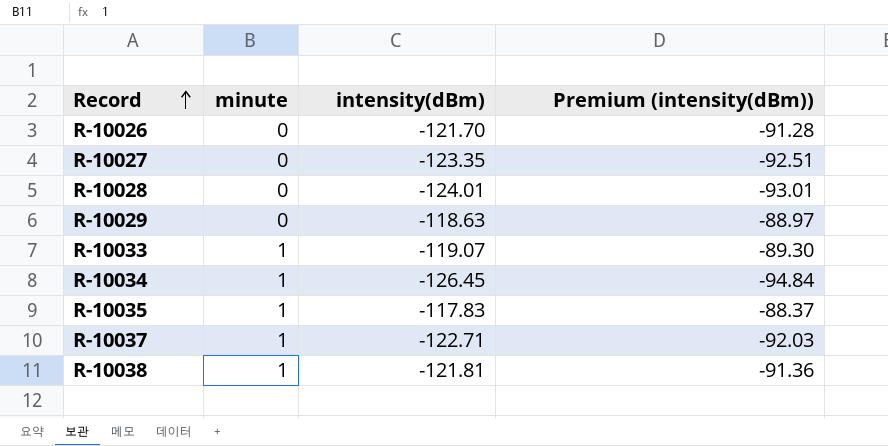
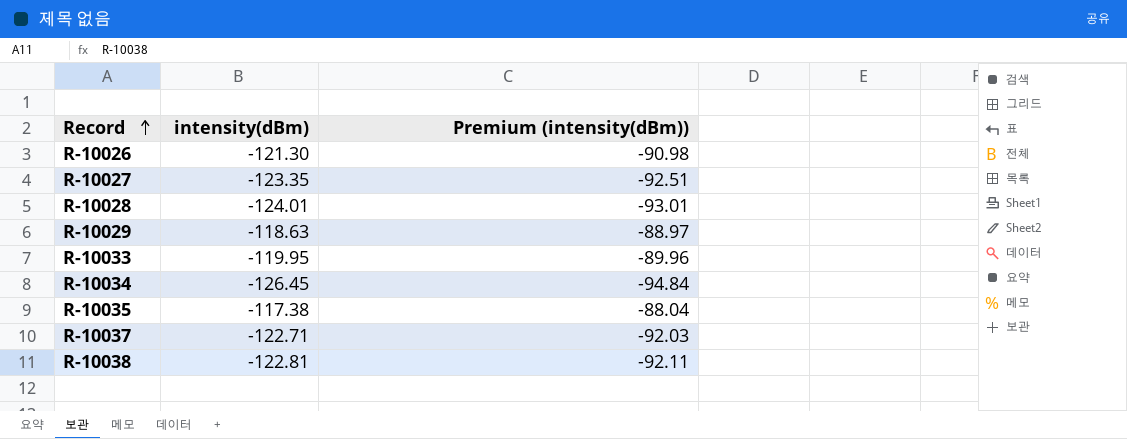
column minute | position: 2 -> none
R-10026 | intensity(dBm): -121.70 -> -121.30
R-10026 | Premium (intensity(dBm)): -91.28 -> -90.98
R-10033 | intensity(dBm): -119.07 -> -119.95
R-10033 | Premium (intensity(dBm)): -89.30 -> -89.96
R-10035 | intensity(dBm): -117.83 -> -117.38
R-10035 | Premium (intensity(dBm)): -88.37 -> -88.04
R-10038 | intensity(dBm): -121.81 -> -122.81
R-10038 | Premium (intensity(dBm)): -91.36 -> -92.11

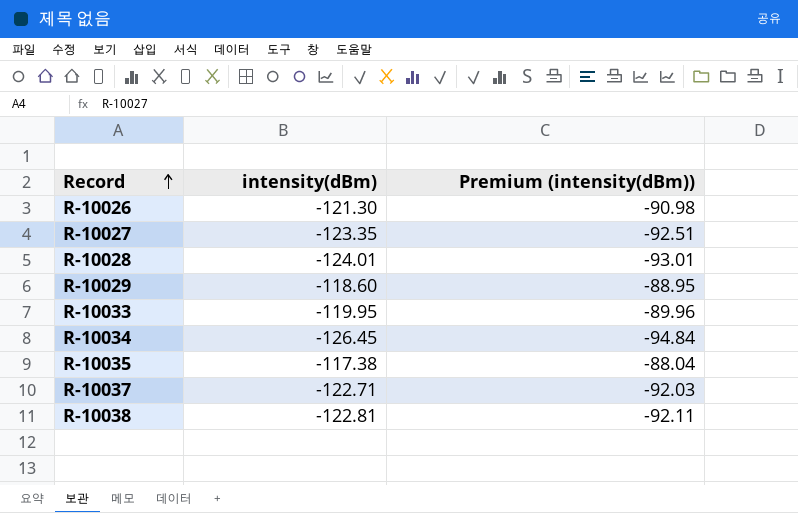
R-10029 | intensity(dBm): -118.63 -> -118.60
R-10029 | Premium (intensity(dBm)): -88.97 -> -88.95

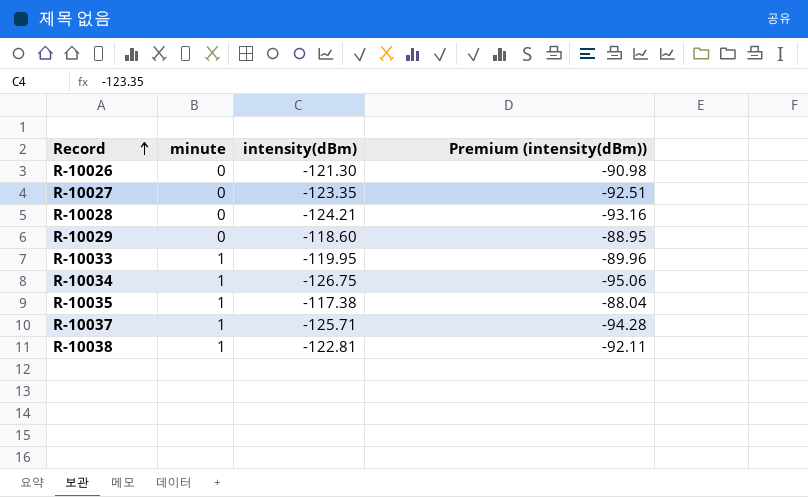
column minute | position: none -> 2
R-10028 | intensity(dBm): -124.01 -> -124.21
R-10028 | Premium (intensity(dBm)): -93.01 -> -93.16
R-10034 | intensity(dBm): -126.45 -> -126.75
R-10034 | Premium (intensity(dBm)): -94.84 -> -95.06
R-10037 | intensity(dBm): -122.71 -> -125.71
R-10037 | Premium (intensity(dBm)): -92.03 -> -94.28

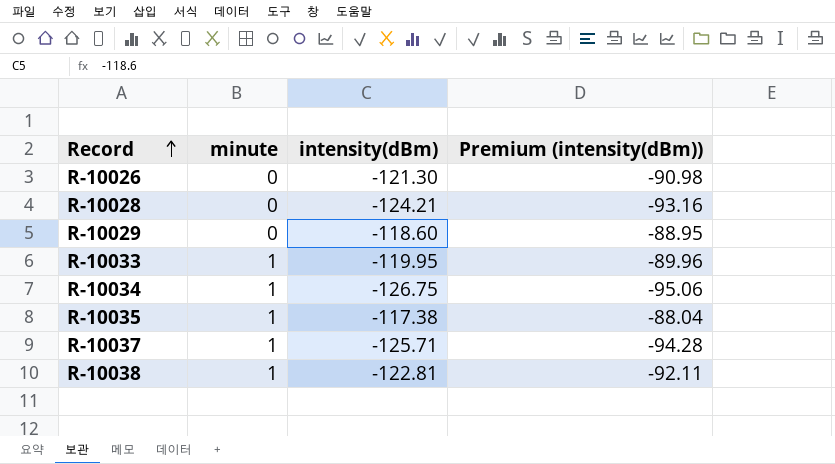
row R-10027: 0 | -123.35 | -92.51 -> none

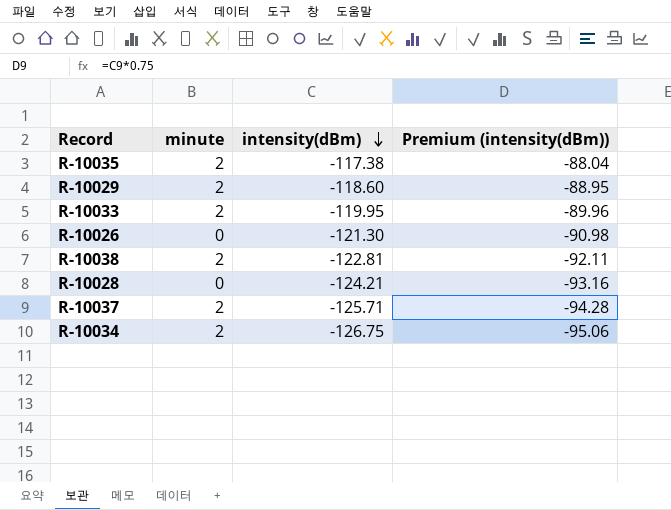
row order: Record ascending -> intensity(dBm) descending
R-10035 | minute: 1 -> 2
R-10029 | minute: 0 -> 2
R-10033 | minute: 1 -> 2
R-10038 | minute: 1 -> 2
R-10037 | minute: 1 -> 2
R-10034 | minute: 1 -> 2

